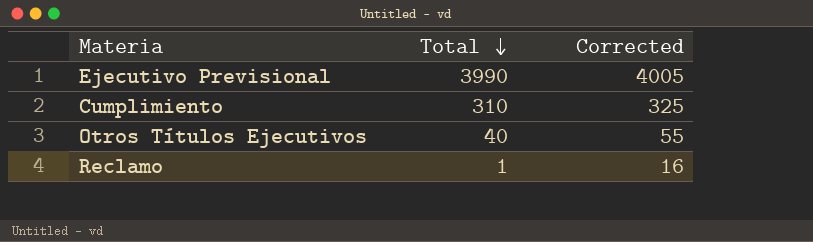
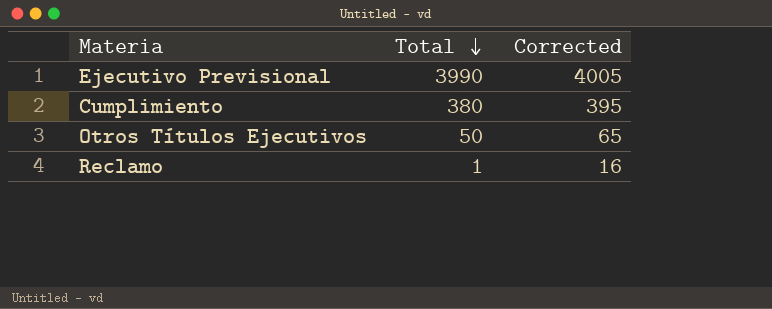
Cumplimiento | Total: 310 -> 380
Cumplimiento | Corrected: 325 -> 395
Otros Títulos Ejecutivos | Total: 40 -> 50
Otros Títulos Ejecutivos | Corrected: 55 -> 65

